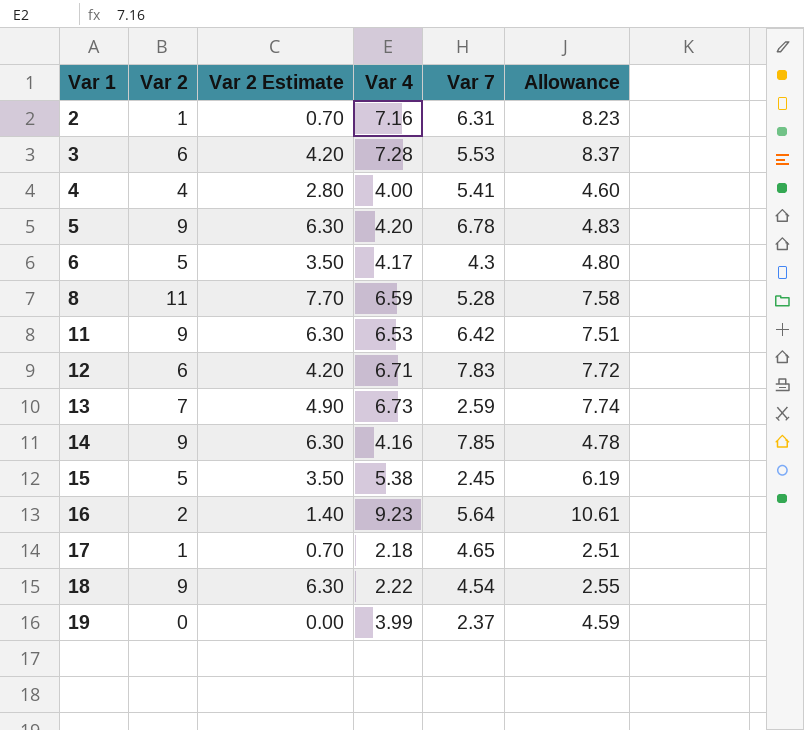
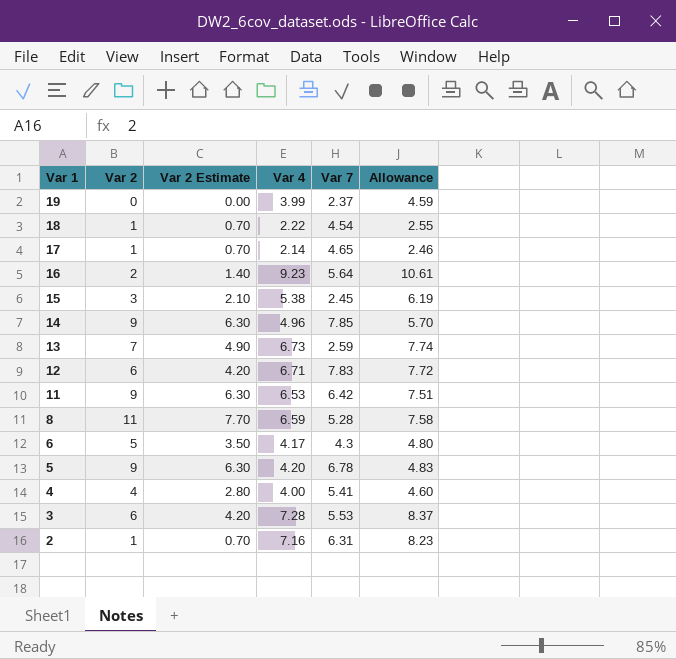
row order: Var 1 ascending -> Var 1 descending
18 | Var 2: 9 -> 1
18 | Var 2 Estimate: 6.30 -> 0.70
17 | Var 4: 2.18 -> 2.14
17 | Allowance: 2.51 -> 2.46
15 | Var 2: 5 -> 3
15 | Var 2 Estimate: 3.50 -> 2.10
14 | Var 4: 4.16 -> 4.96
14 | Allowance: 4.78 -> 5.70

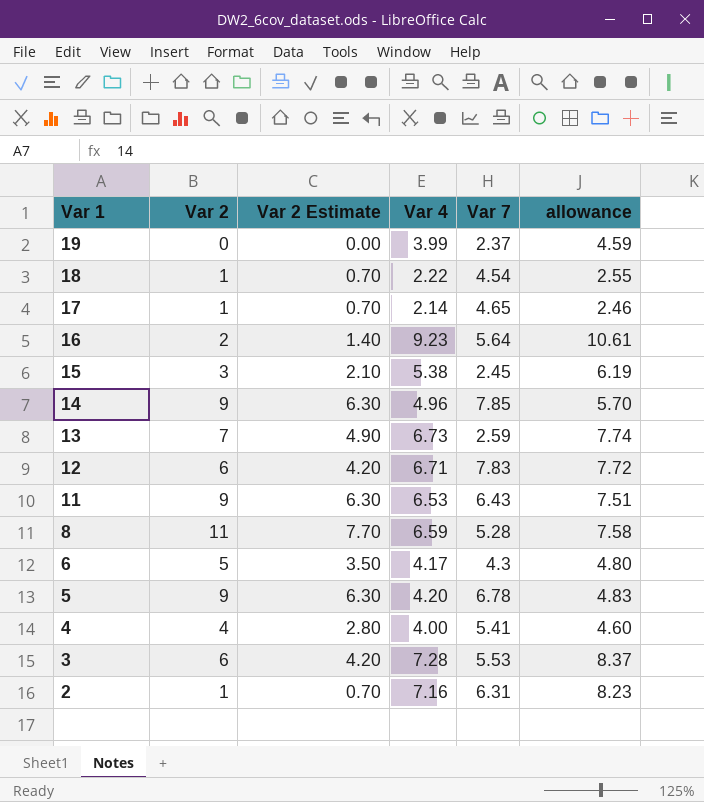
column name: Allowance -> allowance
11 | Var 7: 6.42 -> 6.43

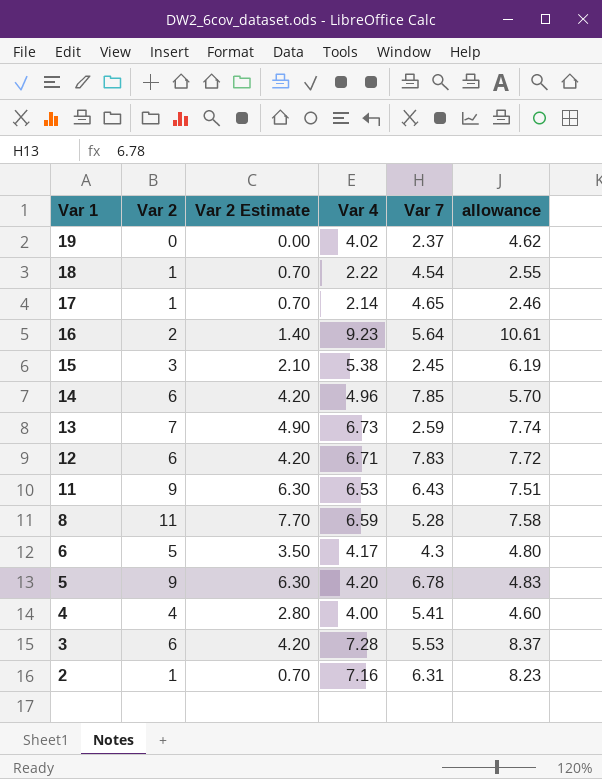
19 | Var 4: 3.99 -> 4.02
19 | allowance: 4.59 -> 4.62
14 | Var 2: 9 -> 6
14 | Var 2 Estimate: 6.30 -> 4.20

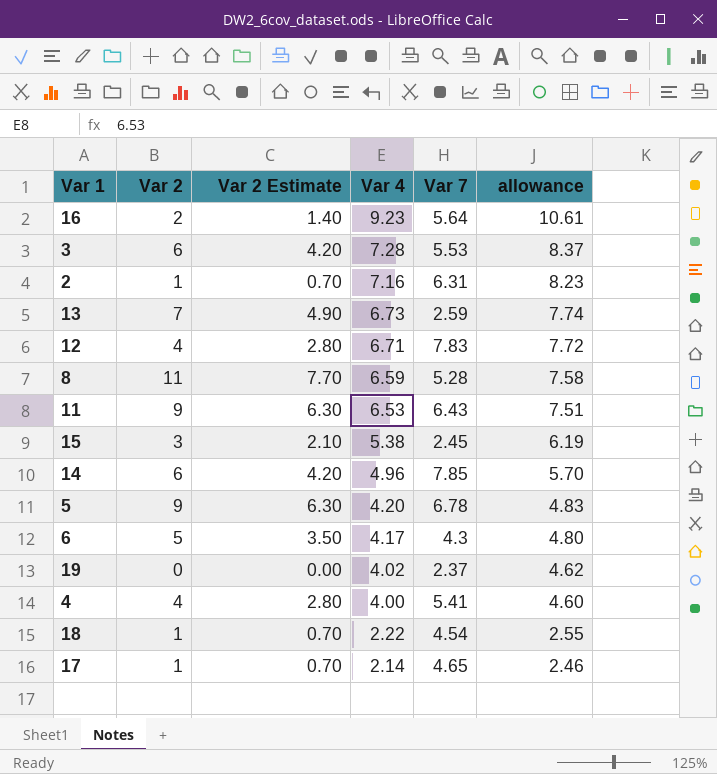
row order: Var 1 descending -> Var 4 descending
12 | Var 2: 6 -> 4
12 | Var 2 Estimate: 4.20 -> 2.80

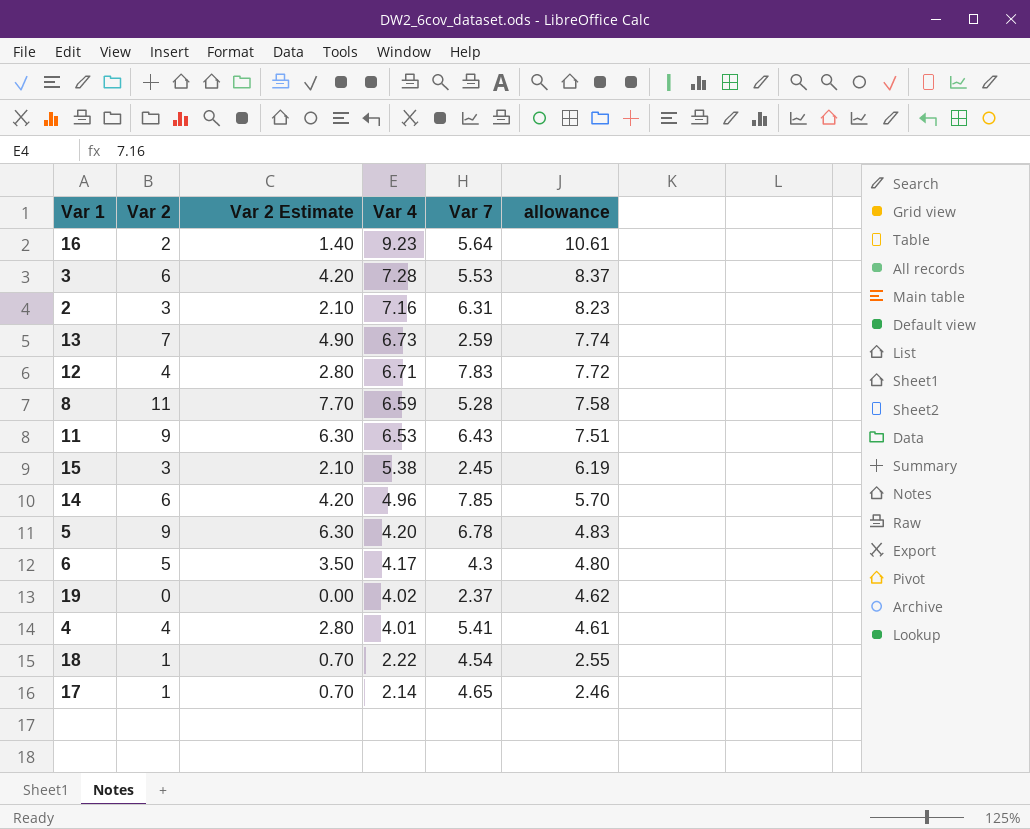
2 | Var 2: 1 -> 3
2 | Var 2 Estimate: 0.70 -> 2.10
4 | Var 4: 4.00 -> 4.01
4 | allowance: 4.60 -> 4.61

